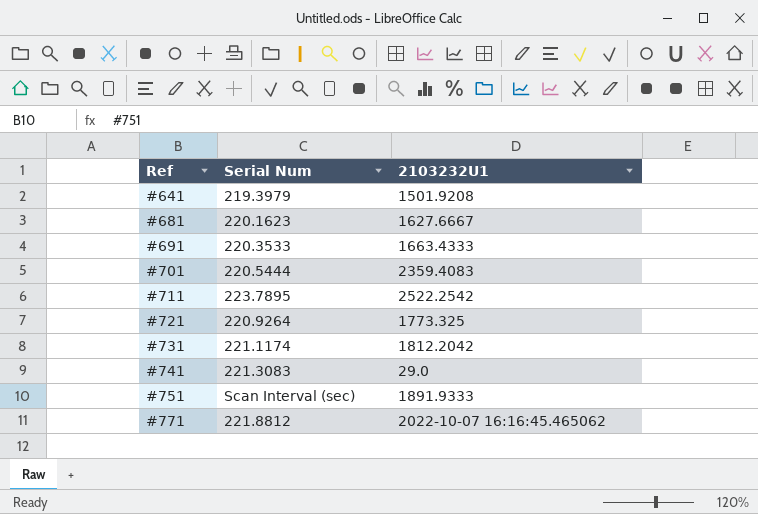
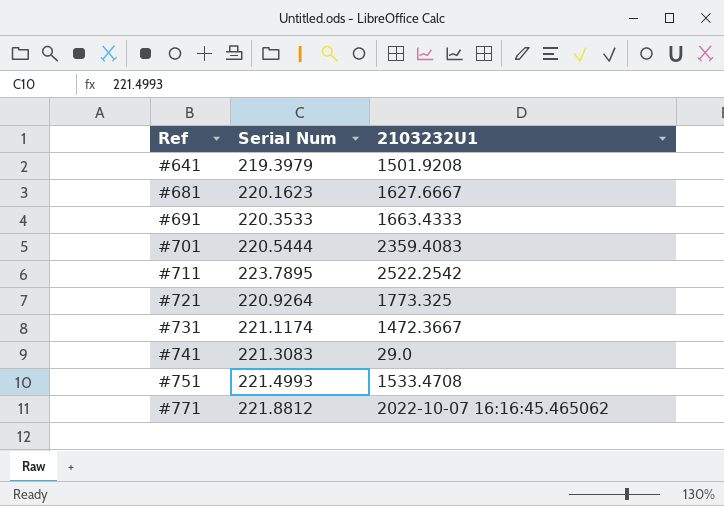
#731 | 2103232U1: 1812.2042 -> 1472.3667
#751 | Serial Num: Scan Interval (sec) -> 221.4993
#751 | 2103232U1: 1891.9333 -> 1533.4708

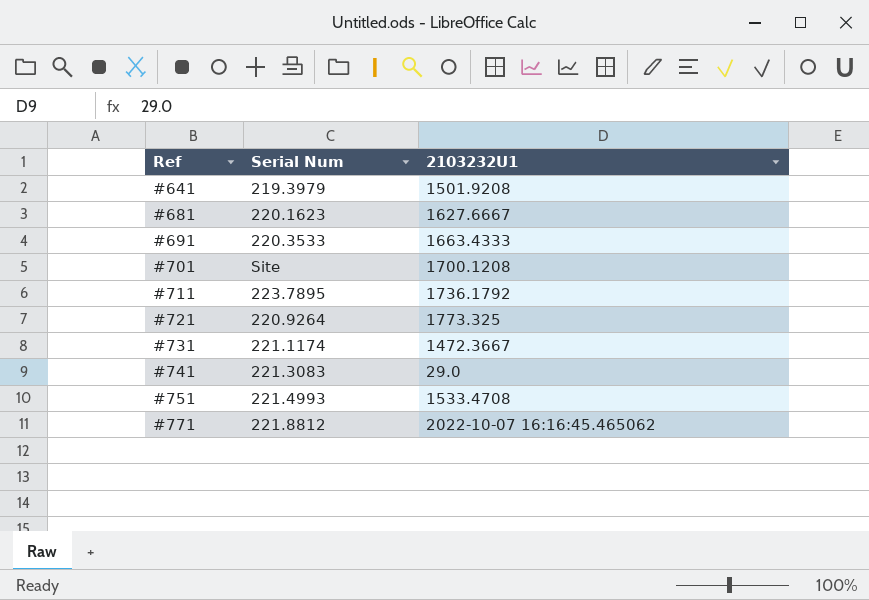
#701 | Serial Num: 220.5444 -> Site
#701 | 2103232U1: 2359.4083 -> 1700.1208
#711 | 2103232U1: 2522.2542 -> 1736.1792

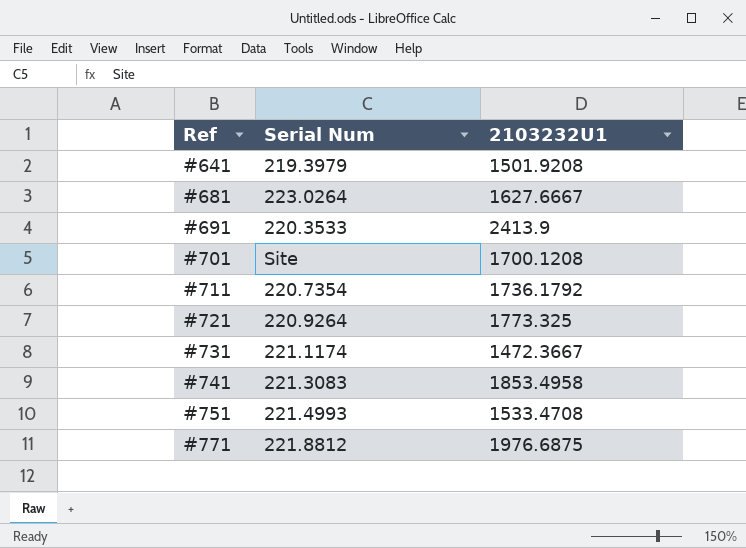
#681 | Serial Num: 220.1623 -> 223.0264
#691 | 2103232U1: 1663.4333 -> 2413.9
#711 | Serial Num: 223.7895 -> 220.7354
#741 | 2103232U1: 29.0 -> 1853.4958
#771 | 2103232U1: 2022-10-07 16:16:45.465062 -> 1976.6875

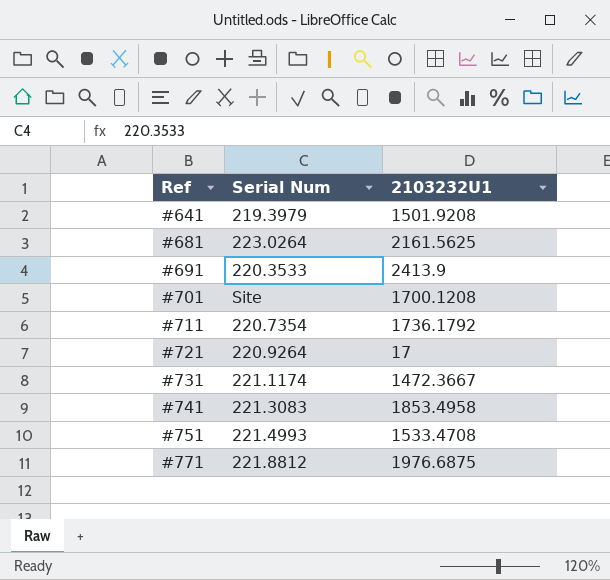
#681 | 2103232U1: 1627.6667 -> 2161.5625
#721 | 2103232U1: 1773.325 -> 17

